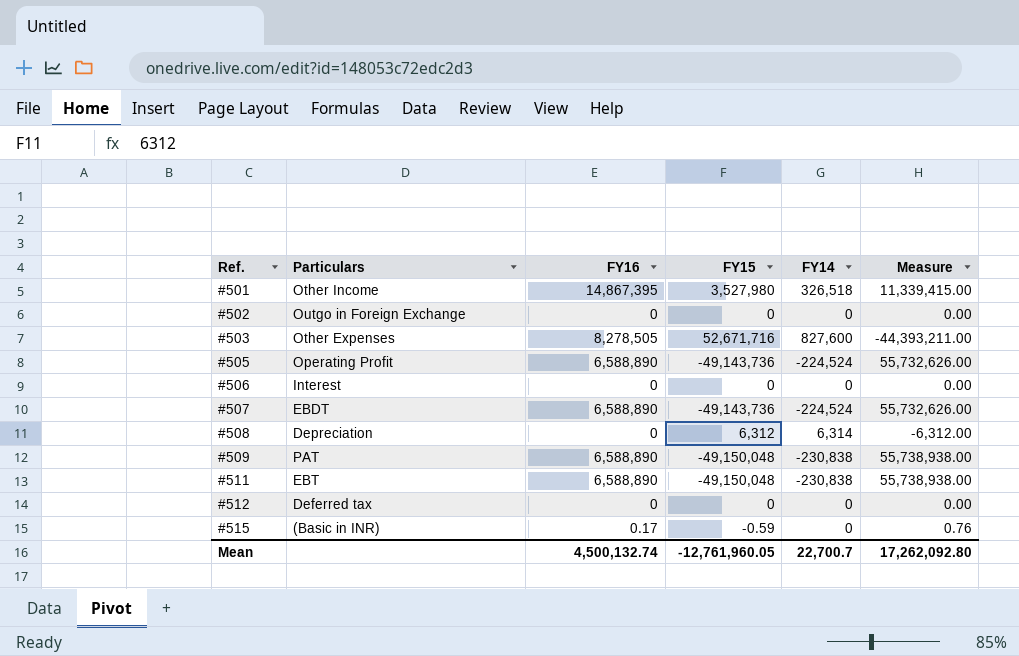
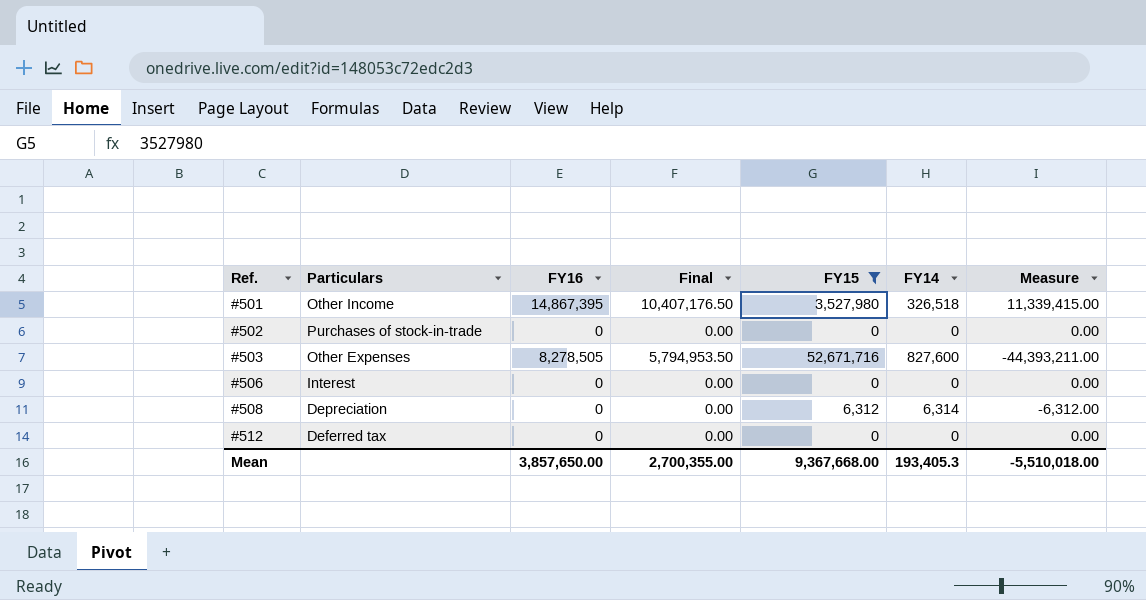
filter: none -> FY15 >= 0
column Final | formula: none -> [FY16] * 0.7
#502 | Particulars: Outgo in Foreign Exchange -> Purchases of stock-in-trade
Mean | FY16: 4,500,132.74 -> 3,857,650.00
Mean | FY15: -12,761,960.05 -> 9,367,668.00
Mean | FY14: 22,700.7 -> 193,405.3
Mean | Measure: 17,262,092.80 -> -5,510,018.00

